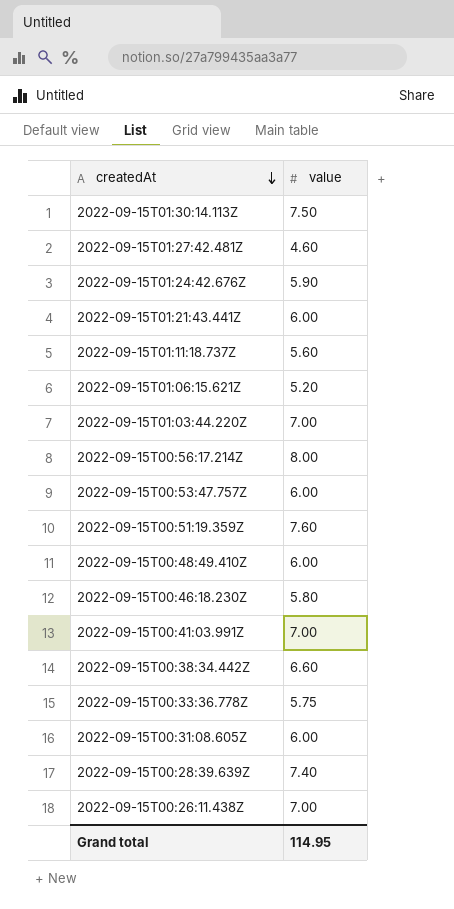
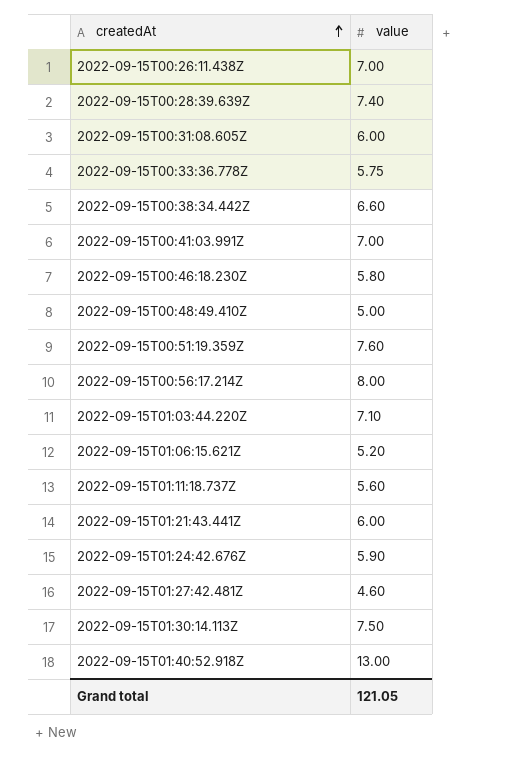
row order: createdAt descending -> createdAt ascending
row 2022-09-15T00:53:47.757Z: 6.00 -> none
2022-09-15T00:48:49.410Z | value: 6.00 -> 5.00
2022-09-15T01:03:44.220Z | value: 7.00 -> 7.10
row 2022-09-15T01:40:52.918Z: none -> 13.00
Grand total | value: 114.95 -> 121.05

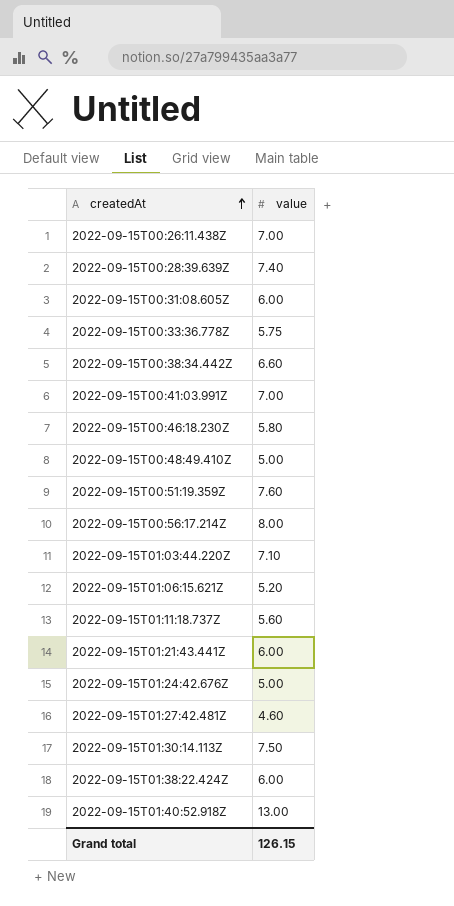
2022-09-15T01:24:42.676Z | value: 5.90 -> 5.00
row 2022-09-15T01:38:22.424Z: none -> 6.00
Grand total | value: 121.05 -> 126.15

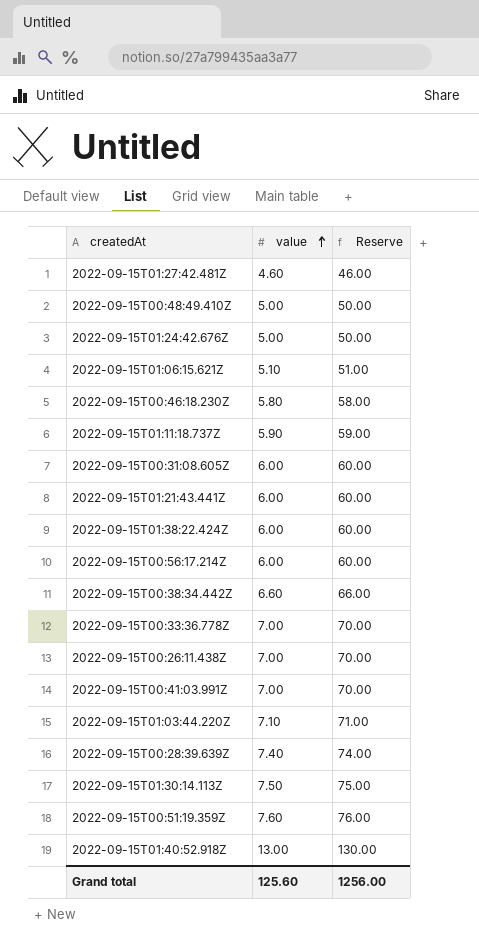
row order: createdAt ascending -> value ascending
column Reserve | formula: none -> [value] * 10
2022-09-15T01:06:15.621Z | value: 5.20 -> 5.10
2022-09-15T01:11:18.737Z | value: 5.60 -> 5.90
2022-09-15T00:56:17.214Z | value: 8.00 -> 6.00
2022-09-15T00:33:36.778Z | value: 5.75 -> 7.00
Grand total | value: 126.15 -> 125.60

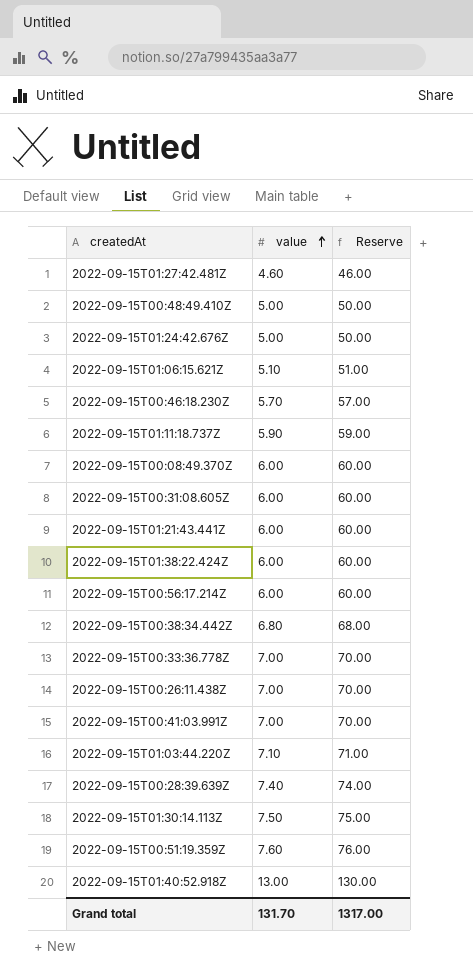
2022-09-15T00:46:18.230Z | value: 5.80 -> 5.70
2022-09-15T00:46:18.230Z | Reserve: 58.00 -> 57.00
row 2022-09-15T00:08:49.370Z: none -> 6.00 | 60.00
2022-09-15T00:38:34.442Z | value: 6.60 -> 6.80
2022-09-15T00:38:34.442Z | Reserve: 66.00 -> 68.00
Grand total | value: 125.60 -> 131.70
Grand total | Reserve: 1256.00 -> 1317.00

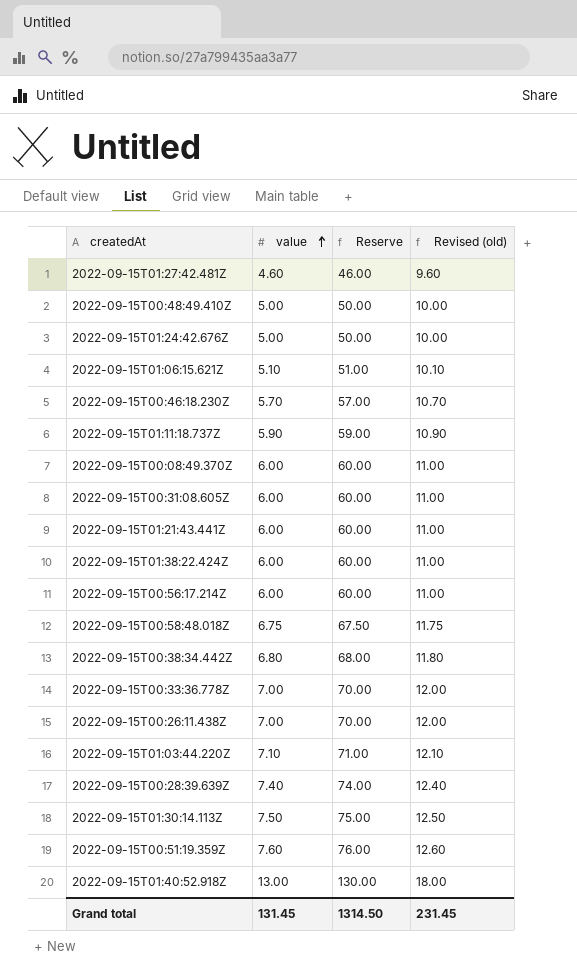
column Revised (old) | formula: none -> [value] + 5
row 2022-09-15T00:41:03.991Z: 7.00 | 70.00 -> none
row 2022-09-15T00:58:48.018Z: none -> 6.75 | 67.50 | 11.75
Grand total | value: 131.70 -> 131.45
Grand total | Reserve: 1317.00 -> 1314.50

